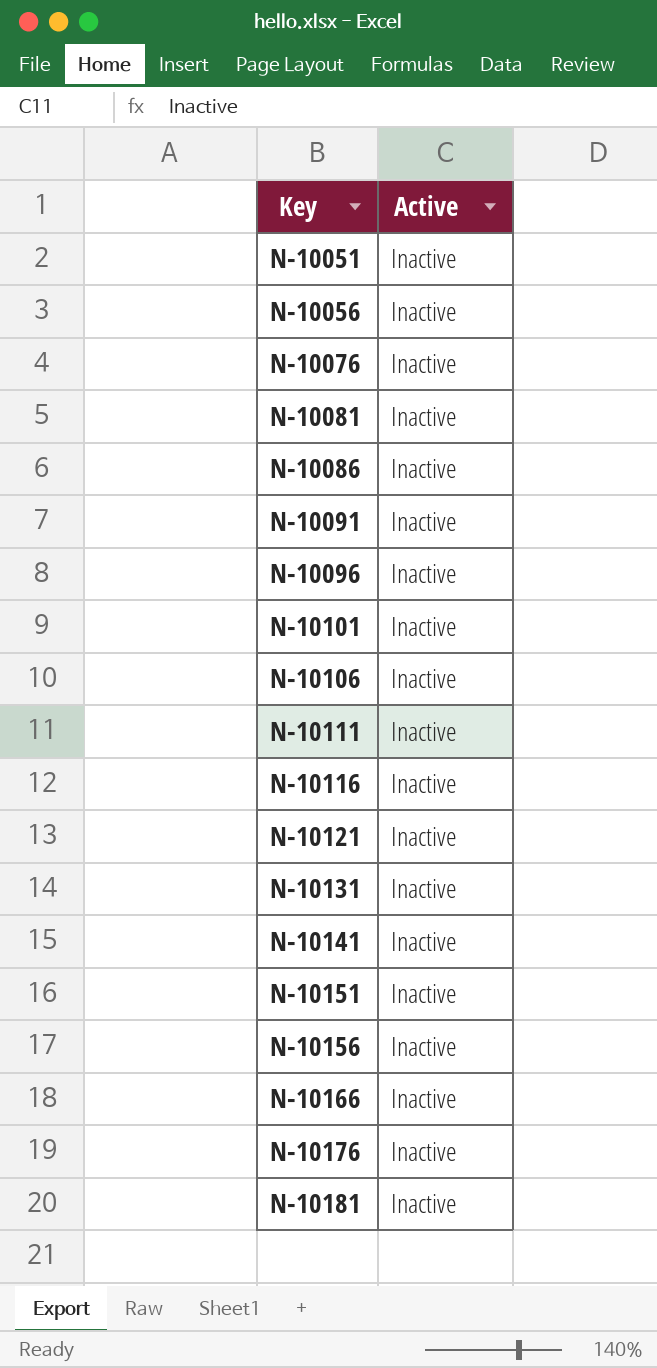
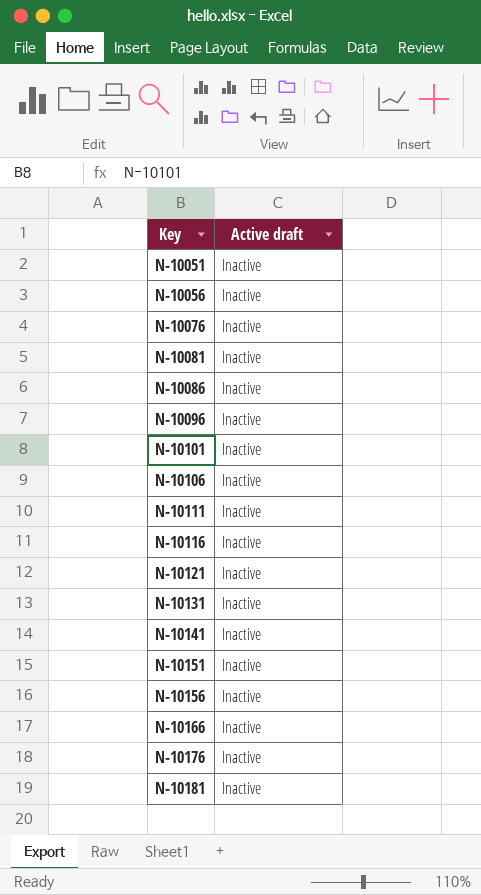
column name: Active -> Active draft
row N-10091: Inactive -> none

